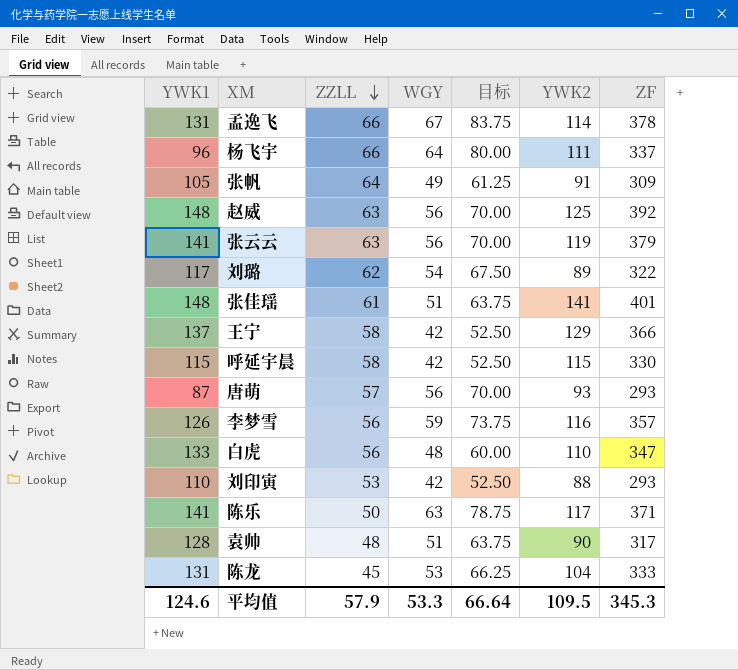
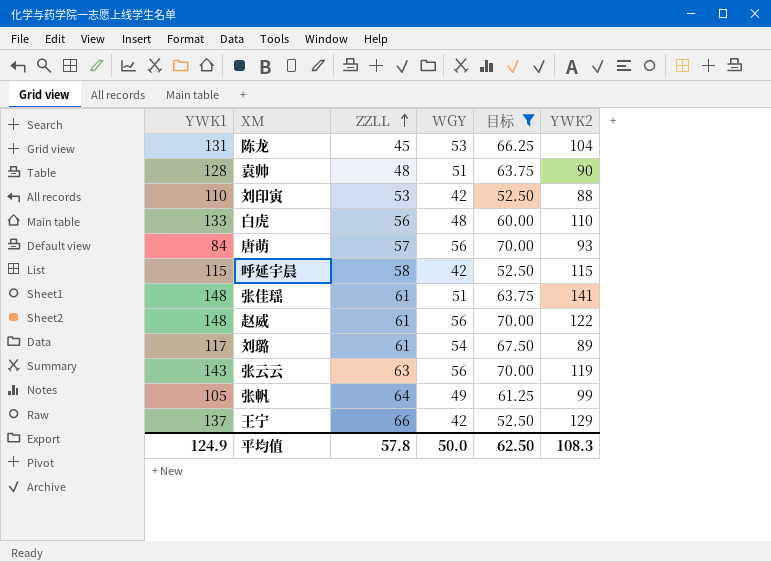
filter: none -> 目标 <= 70.00
row order: ZZLL descending -> ZZLL ascending
column ZF | formula: [YWK1] + [ZZLL] + [WGY] + [YWK2] -> none
唐萌 | YWK1: 87 -> 84
赵威 | ZZLL: 63 -> 61
赵威 | YWK2: 125 -> 122
刘璐 | ZZLL: 62 -> 61
张云云 | YWK1: 141 -> 143
张帆 | YWK2: 91 -> 99
王宁 | ZZLL: 58 -> 66
平均值 | YWK1: 124.6 -> 124.9
平均值 | ZZLL: 57.9 -> 57.8
平均值 | WGY: 53.3 -> 50.0
平均值 | 目标: 66.64 -> 62.50
平均值 | YWK2: 109.5 -> 108.3

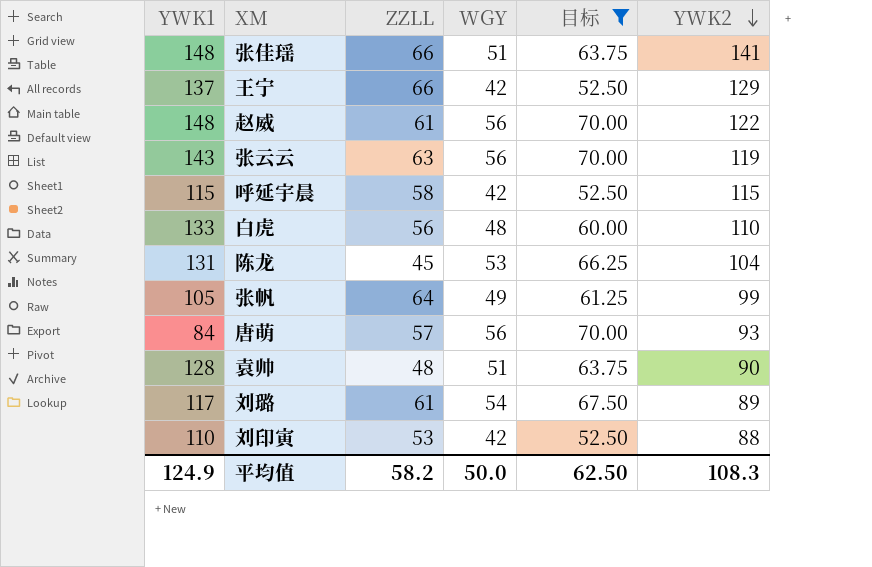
row order: ZZLL ascending -> YWK2 descending
张佳瑶 | ZZLL: 61 -> 66
平均值 | ZZLL: 57.8 -> 58.2

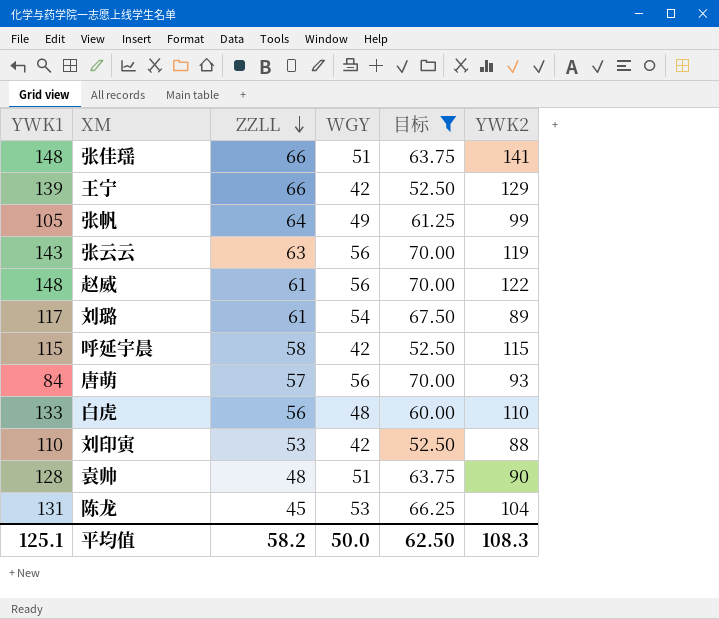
row order: YWK2 descending -> ZZLL descending
王宁 | YWK1: 137 -> 139
平均值 | YWK1: 124.9 -> 125.1

